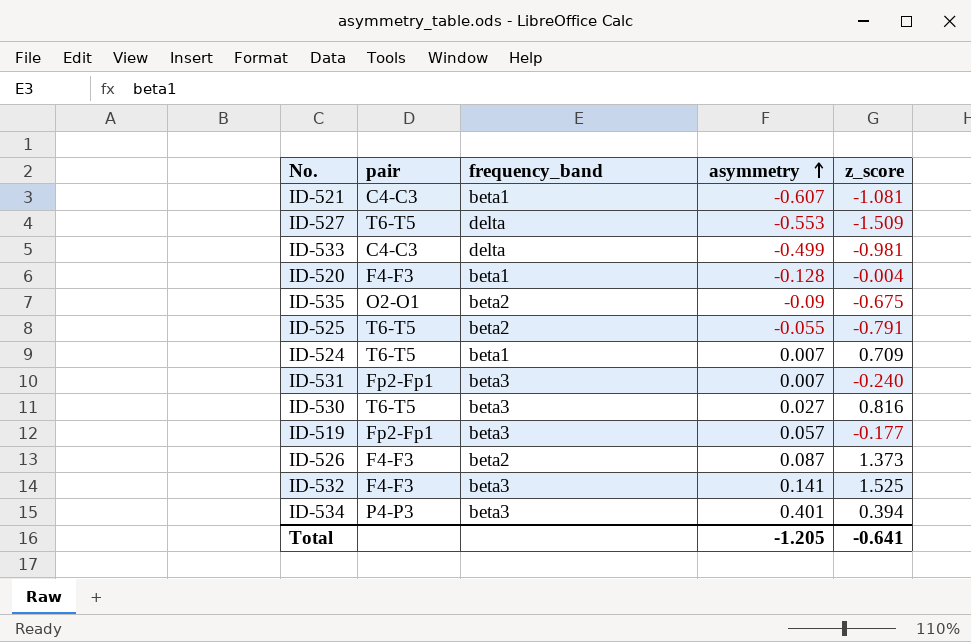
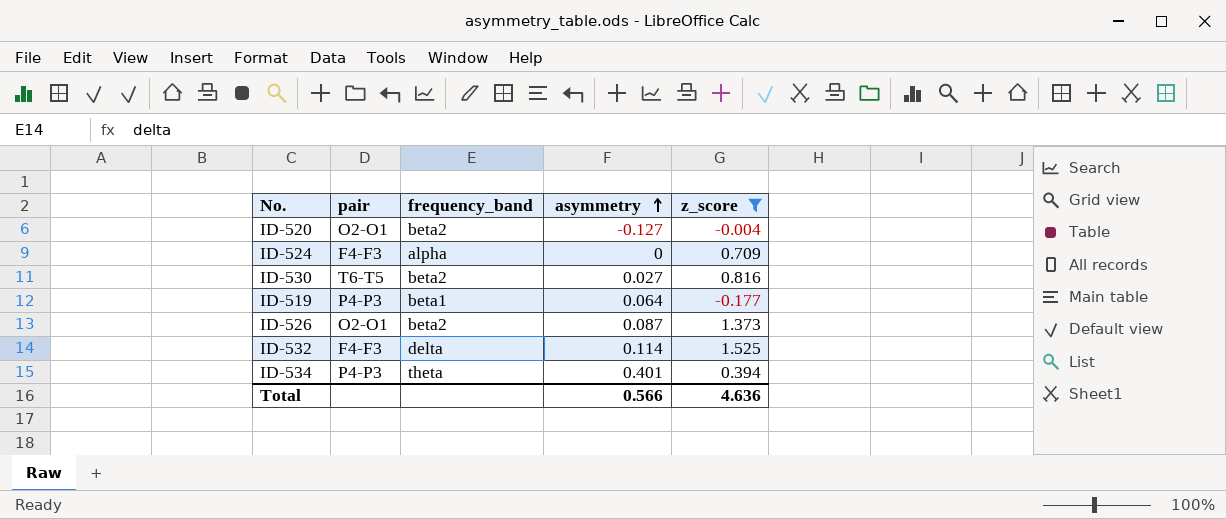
filter: none -> z_score >= -0.177
ID-520 | pair: F4-F3 -> O2-O1
ID-520 | frequency_band: beta1 -> beta2
ID-520 | asymmetry: -0.128 -> -0.127
ID-524 | pair: T6-T5 -> F4-F3
ID-524 | frequency_band: beta1 -> alpha
ID-524 | asymmetry: 0.007 -> 0
ID-530 | frequency_band: beta3 -> beta2
ID-519 | pair: Fp2-Fp1 -> P4-P3
ID-519 | frequency_band: beta3 -> beta1
ID-519 | asymmetry: 0.057 -> 0.064
ID-526 | pair: F4-F3 -> O2-O1
ID-532 | frequency_band: beta3 -> delta
ID-532 | asymmetry: 0.141 -> 0.114
ID-534 | frequency_band: beta3 -> theta
Total | asymmetry: -1.205 -> 0.566
Total | z_score: -0.641 -> 4.636

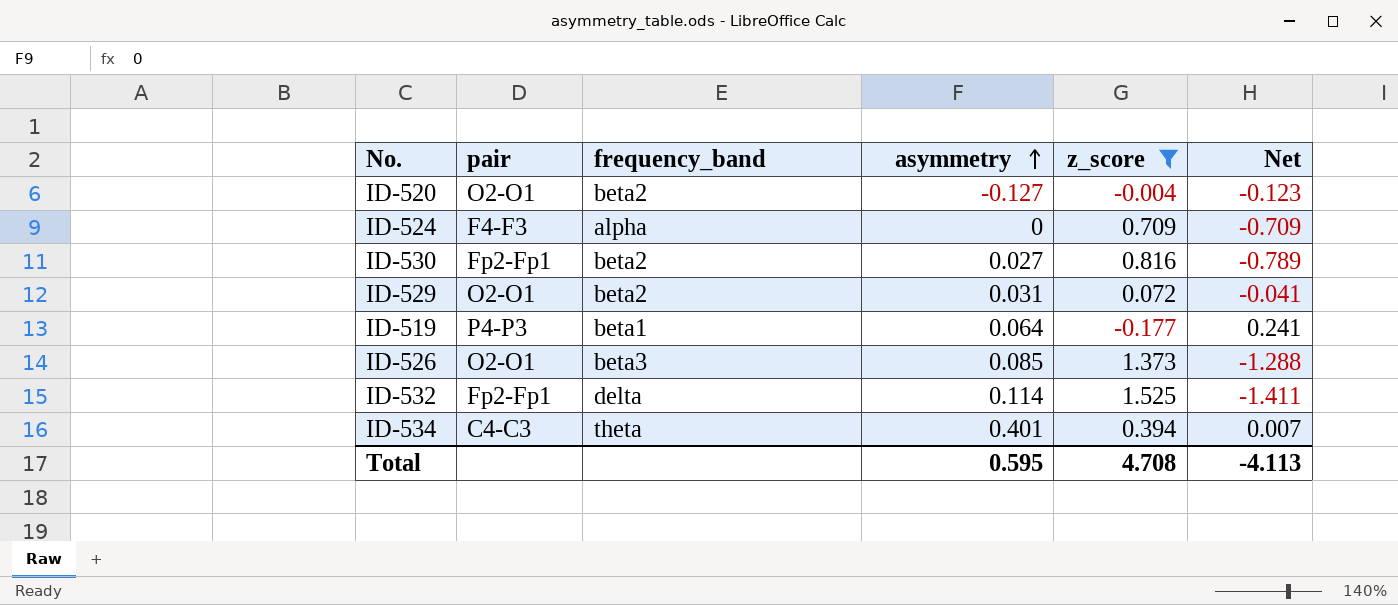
column Net | formula: none -> [asymmetry] - [z_score]
ID-530 | pair: T6-T5 -> Fp2-Fp1
row ID-529: none -> O2-O1 | beta2 | 0.031 | 0.072 | -0.041
ID-526 | frequency_band: beta2 -> beta3
ID-526 | asymmetry: 0.087 -> 0.085
ID-532 | pair: F4-F3 -> Fp2-Fp1
ID-534 | pair: P4-P3 -> C4-C3
Total | asymmetry: 0.566 -> 0.595
Total | z_score: 4.636 -> 4.708

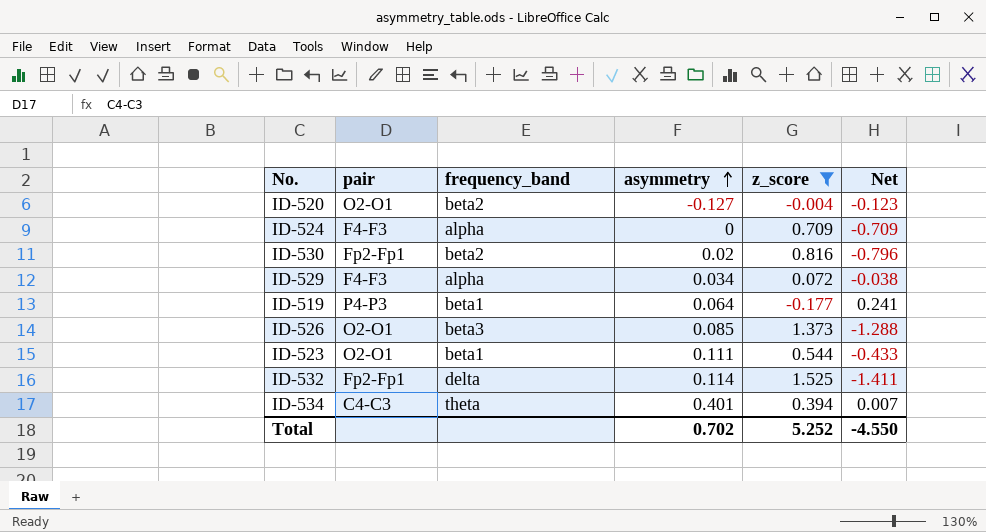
ID-530 | asymmetry: 0.027 -> 0.02
ID-530 | Net: -0.789 -> -0.796
ID-529 | pair: O2-O1 -> F4-F3
ID-529 | frequency_band: beta2 -> alpha
ID-529 | asymmetry: 0.031 -> 0.034
ID-529 | Net: -0.041 -> -0.038
row ID-523: none -> O2-O1 | beta1 | 0.111 | 0.544 | -0.433
Total | asymmetry: 0.595 -> 0.702
Total | z_score: 4.708 -> 5.252
Total | Net: -4.113 -> -4.550

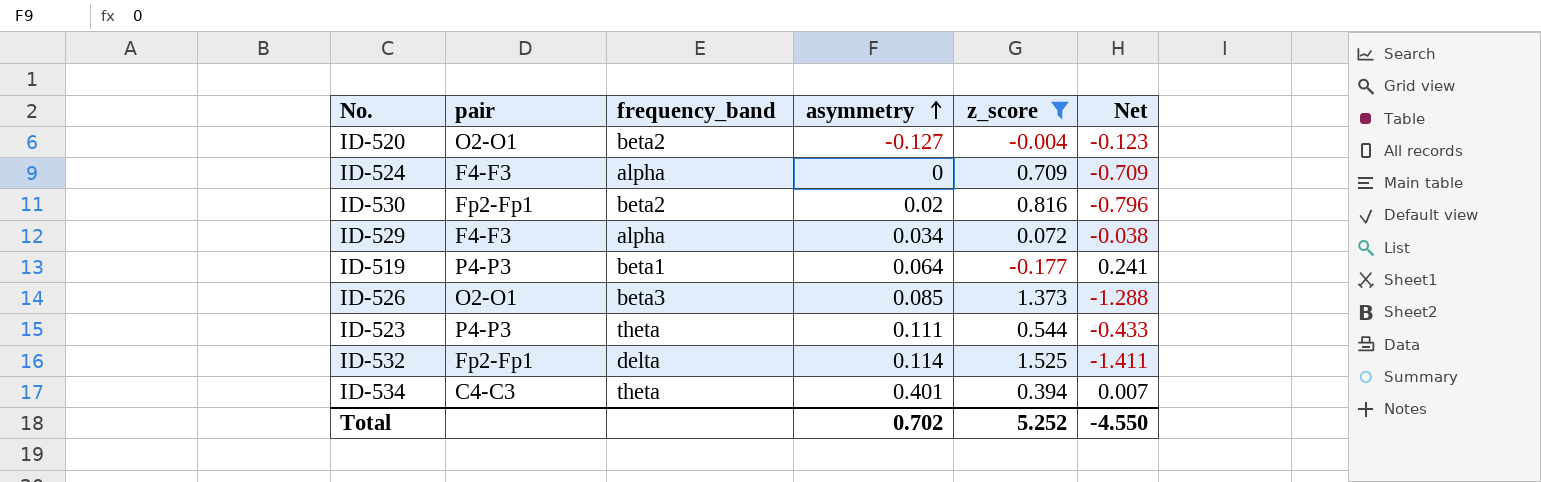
ID-523 | pair: O2-O1 -> P4-P3
ID-523 | frequency_band: beta1 -> theta

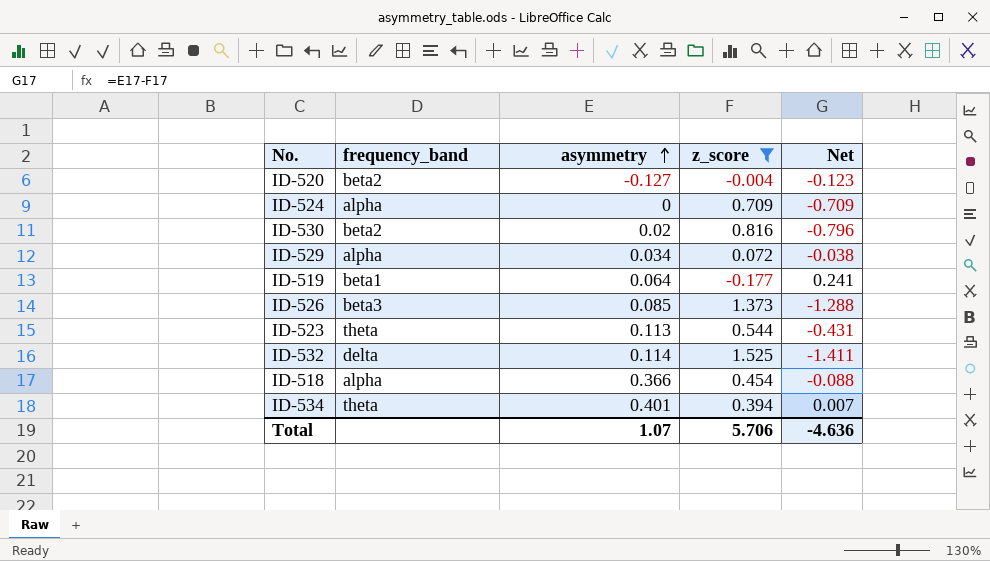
column pair | position: 2 -> none
ID-523 | asymmetry: 0.111 -> 0.113
ID-523 | Net: -0.433 -> -0.431
row ID-518: none -> alpha | 0.366 | 0.454 | -0.088
Total | asymmetry: 0.702 -> 1.07
Total | z_score: 5.252 -> 5.706
Total | Net: -4.550 -> -4.636

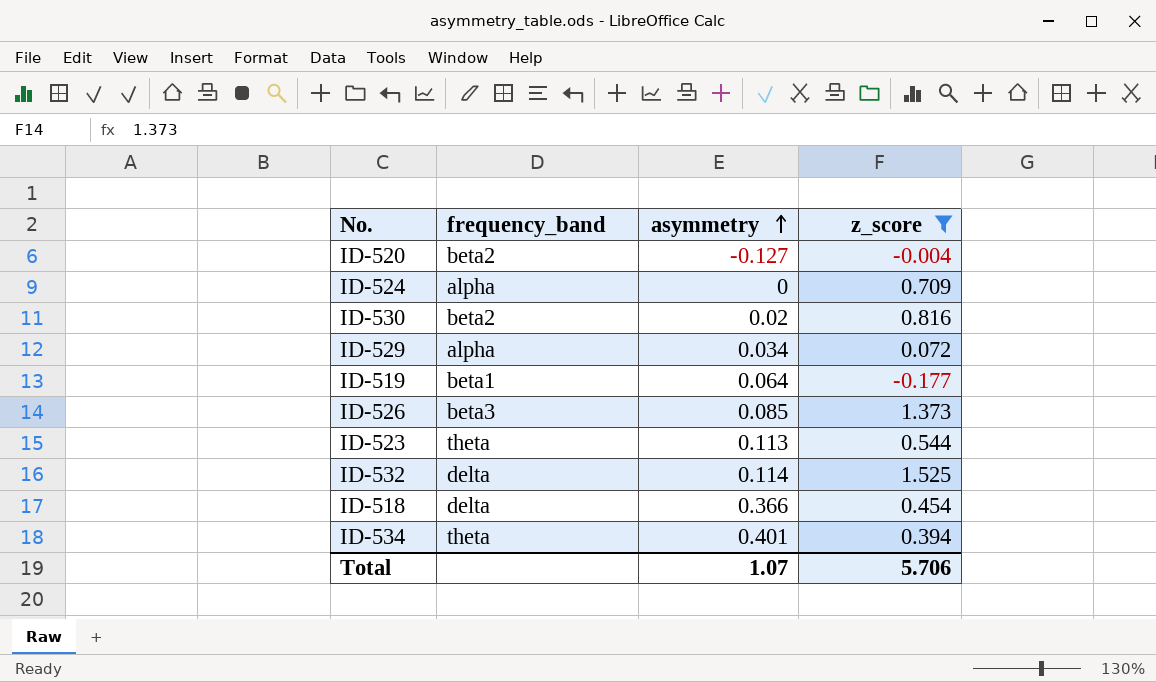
column Net | formula: [asymmetry] - [z_score] -> none
ID-518 | frequency_band: alpha -> delta

